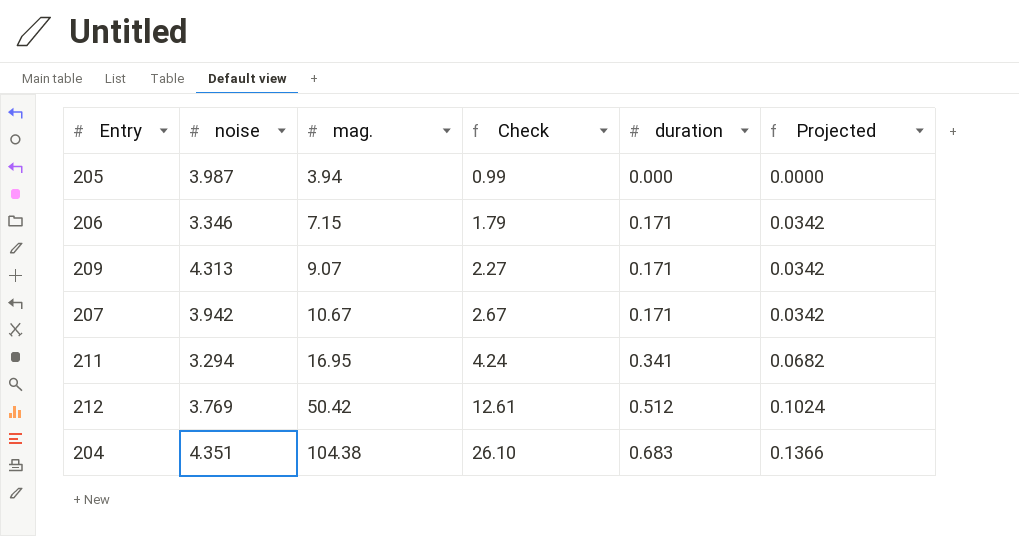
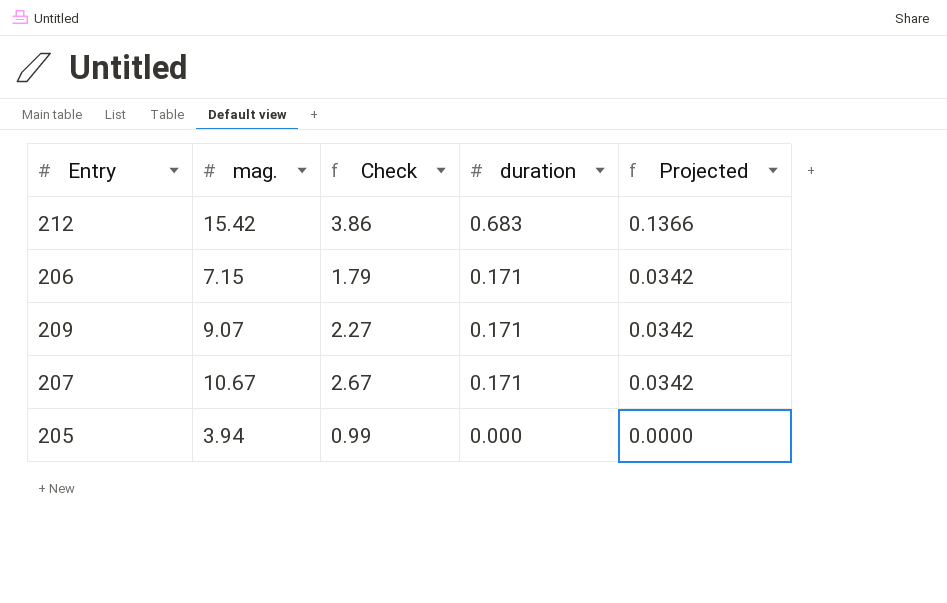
row order: mag. ascending -> duration descending
column noise | position: 2 -> none
row 211: 3.294 | 16.95 | 4.24 | 0.341 | 0.0682 -> none
row 204: 4.351 | 104.38 | 26.10 | 0.683 | 0.1366 -> none
212 | mag.: 50.42 -> 15.42
212 | Check: 12.61 -> 3.86
212 | duration: 0.512 -> 0.683
212 | Projected: 0.1024 -> 0.1366

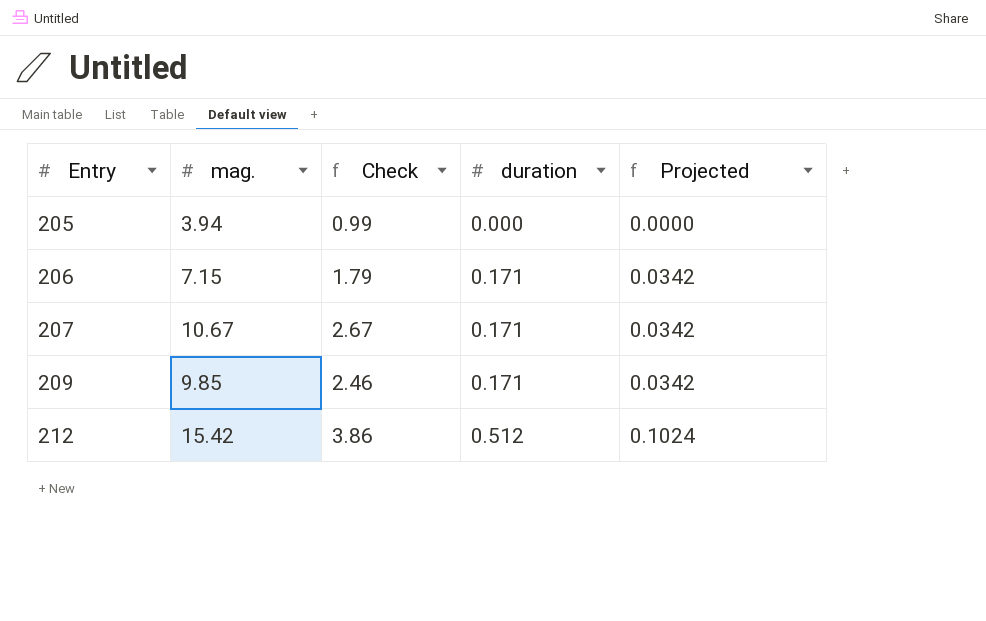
row order: duration descending -> Entry ascending
209 | mag.: 9.07 -> 9.85
209 | Check: 2.27 -> 2.46
212 | duration: 0.683 -> 0.512
212 | Projected: 0.1366 -> 0.1024

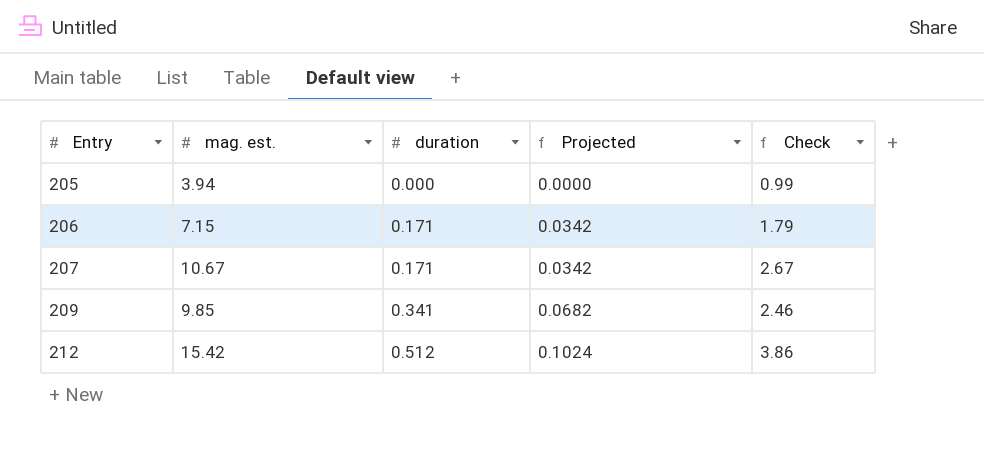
column name: mag. -> mag. est.
column Check | position: 3 -> 5
209 | duration: 0.171 -> 0.341
209 | Projected: 0.0342 -> 0.0682

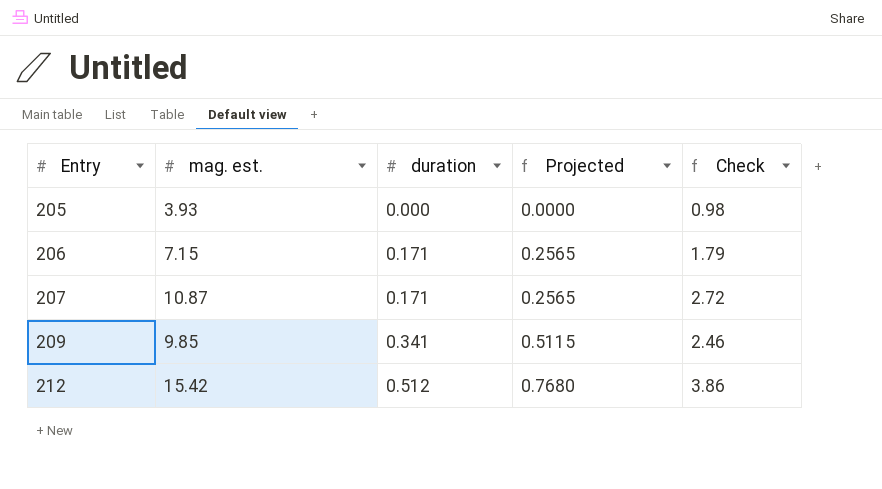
column Projected | formula: [duration] * 0.2 -> [duration] * 1.5
205 | mag. est.: 3.94 -> 3.93
205 | Check: 0.99 -> 0.98
207 | mag. est.: 10.67 -> 10.87
207 | Check: 2.67 -> 2.72

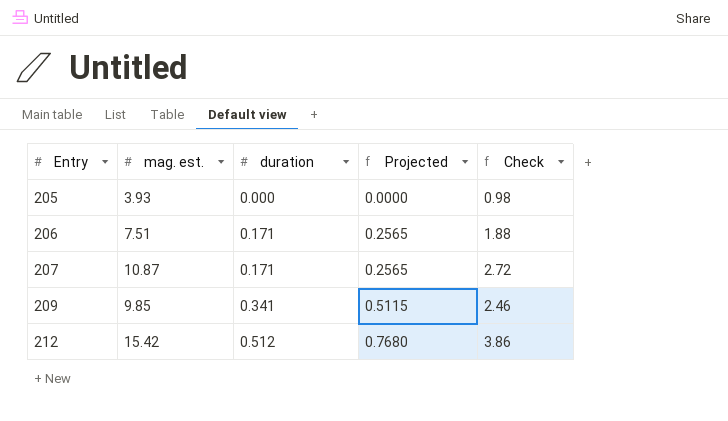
206 | mag. est.: 7.15 -> 7.51
206 | Check: 1.79 -> 1.88

